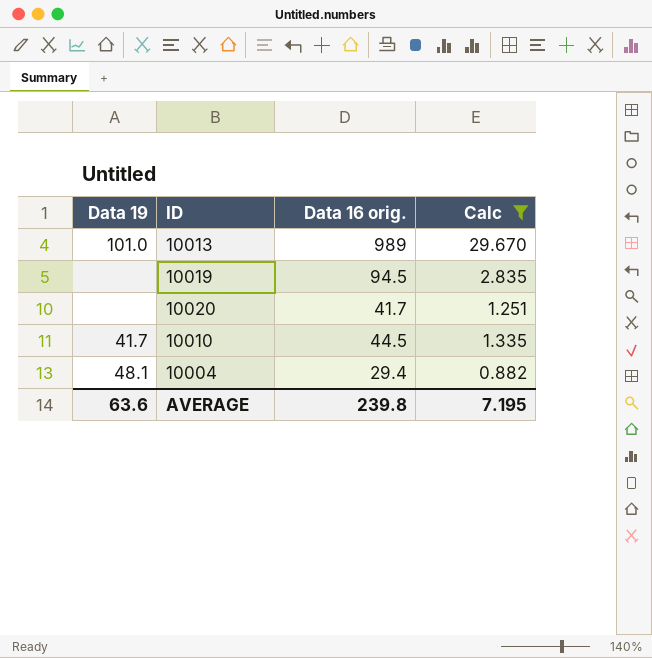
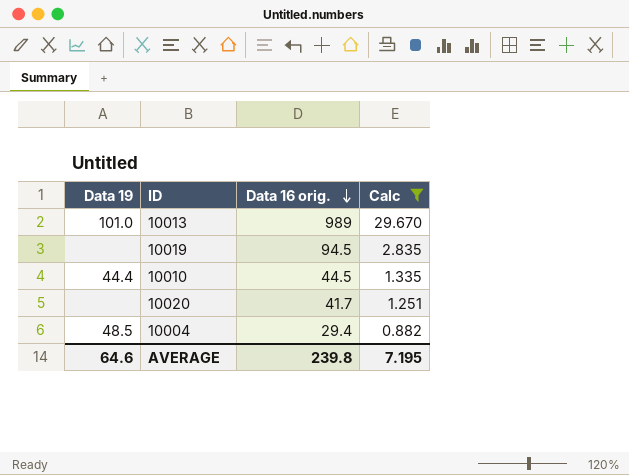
row order: none -> Data 16 orig. descending
10010 | Data 19: 41.7 -> 44.4
10004 | Data 19: 48.1 -> 48.5
AVERAGE | Data 19: 63.6 -> 64.6

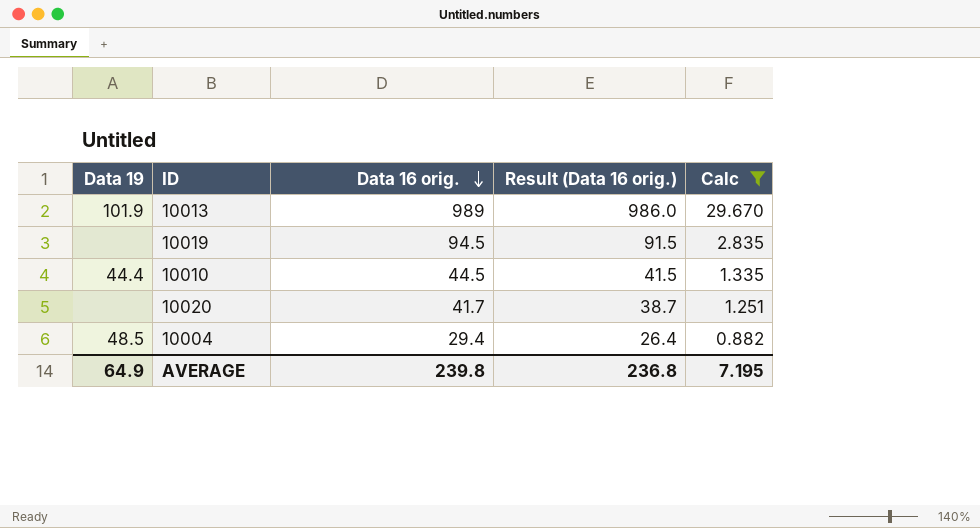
column Result (Data 16 orig.) | formula: none -> [Data 16 orig.] - 3
10013 | Data 19: 101.0 -> 101.9
AVERAGE | Data 19: 64.6 -> 64.9

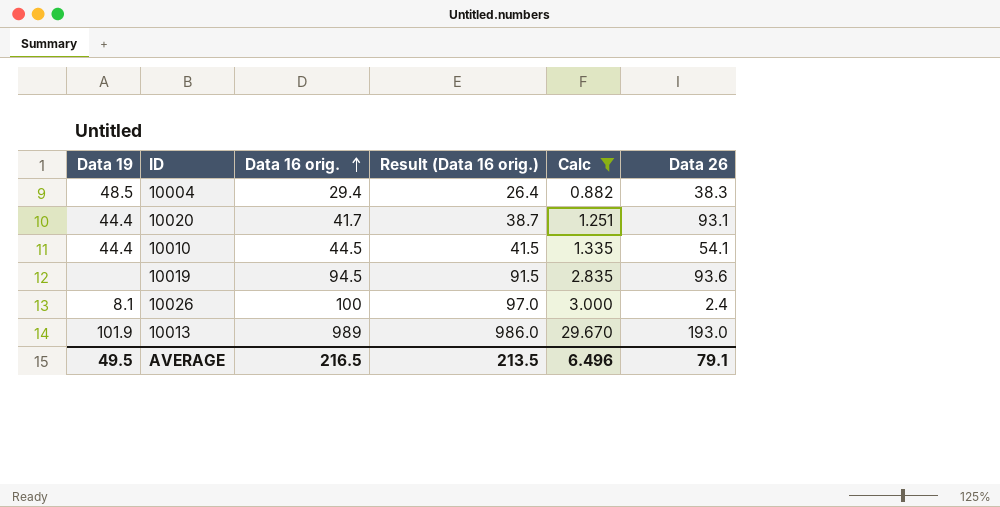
row order: Data 16 orig. descending -> Data 16 orig. ascending
column Data 26 | position: none -> 6
10020 | Data 19: none -> 44.4
row 10026: none -> 8.1 | 100 | 97.0 | 3.000 | 2.4
AVERAGE | Data 19: 64.9 -> 49.5
AVERAGE | Data 16 orig.: 239.8 -> 216.5
AVERAGE | Result (Data 16 orig.): 236.8 -> 213.5
AVERAGE | Calc: 7.195 -> 6.496

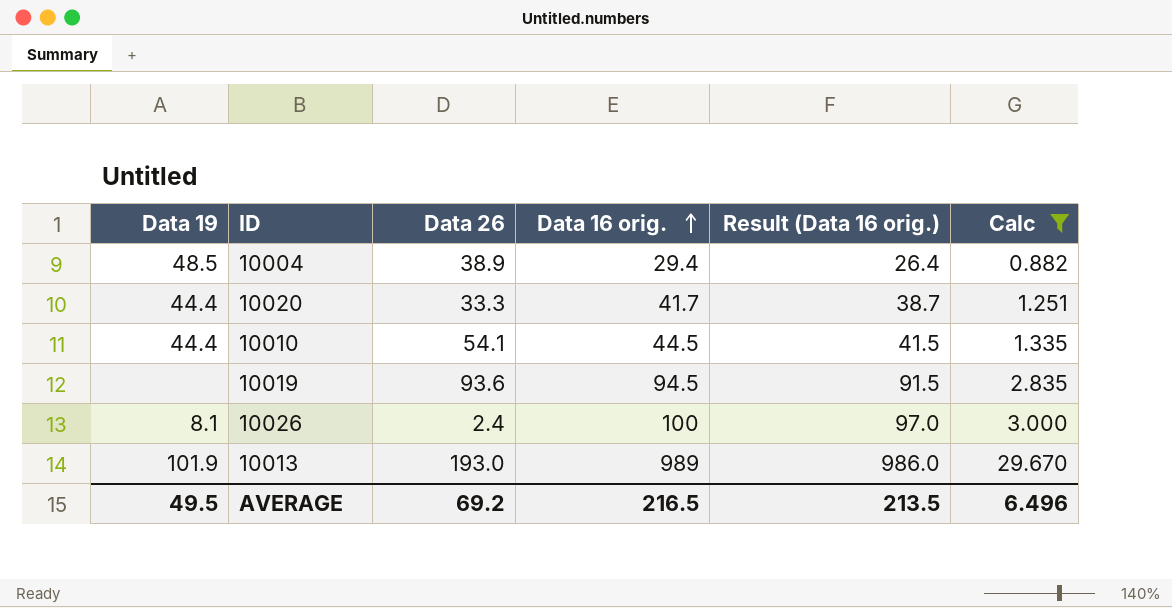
column Data 26 | position: 6 -> 3
10004 | Data 26: 38.3 -> 38.9
10020 | Data 26: 93.1 -> 33.3
AVERAGE | Data 26: 79.1 -> 69.2

